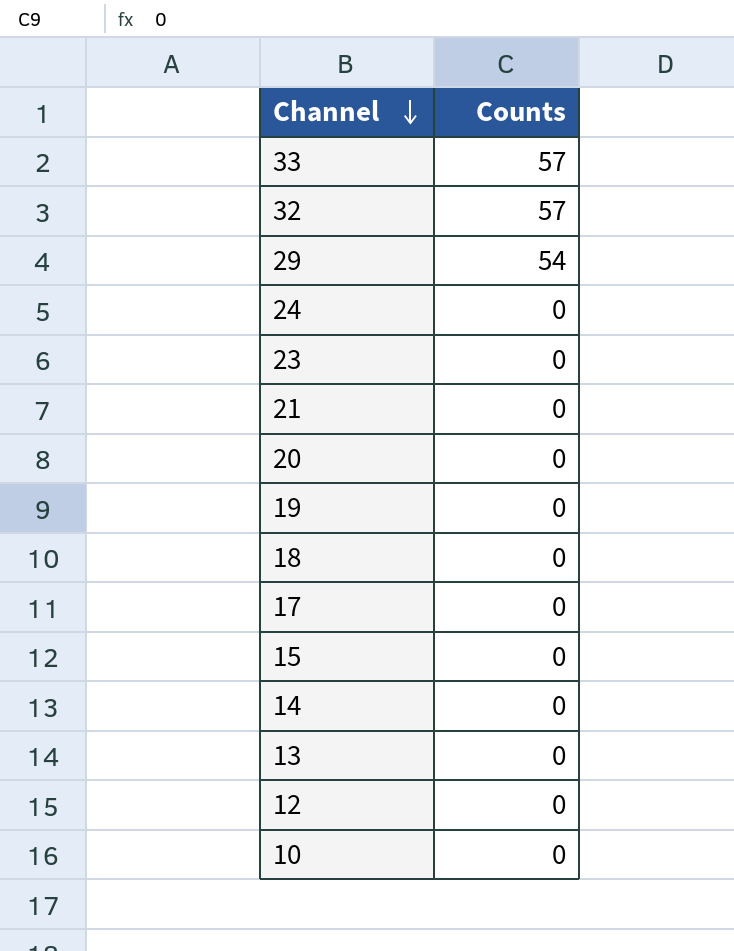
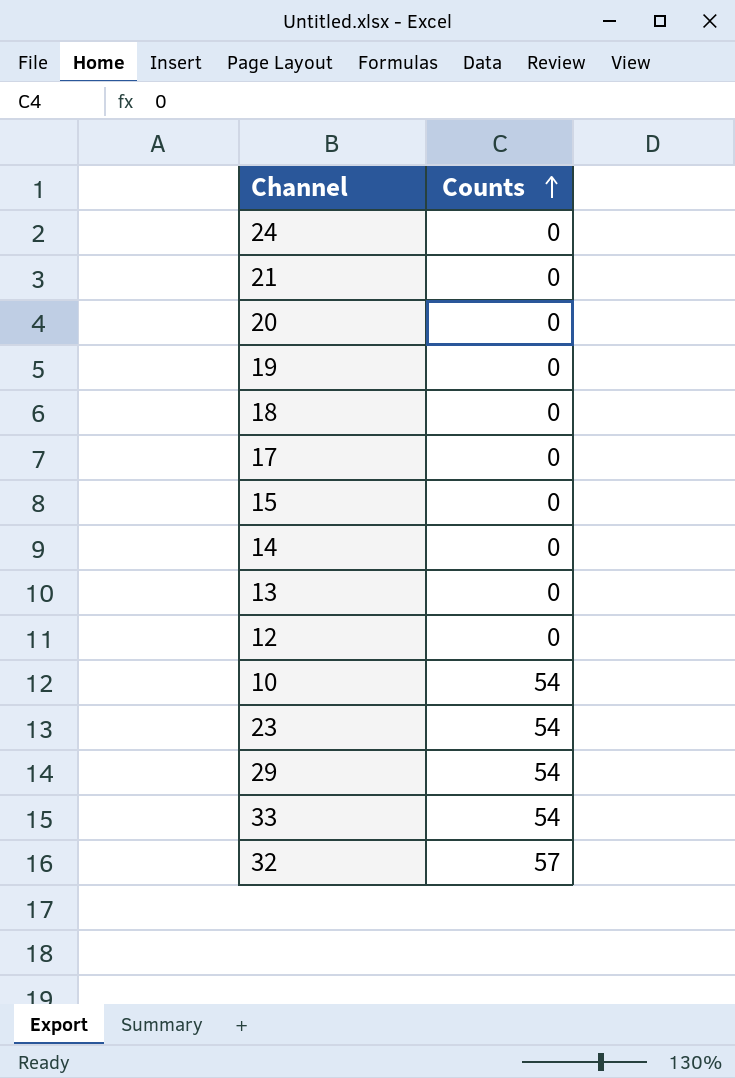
row order: Channel descending -> Counts ascending
10 | Counts: 0 -> 54
23 | Counts: 0 -> 54
33 | Counts: 57 -> 54

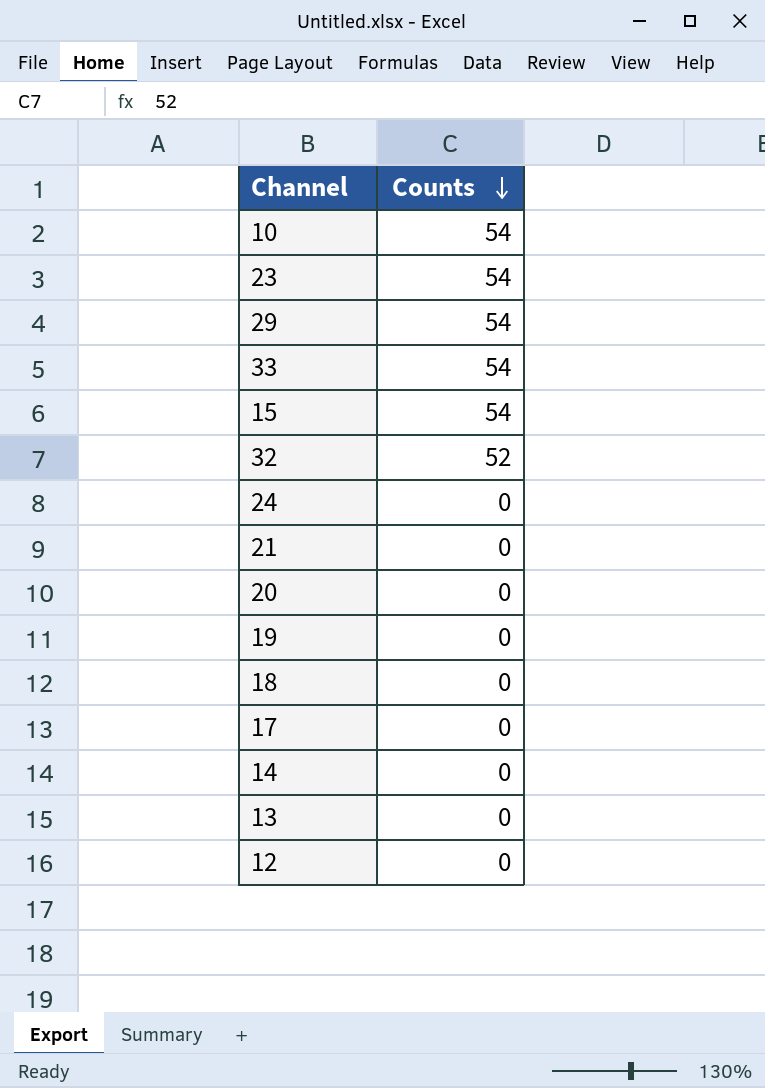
row order: Counts ascending -> Counts descending
15 | Counts: 0 -> 54
32 | Counts: 57 -> 52

